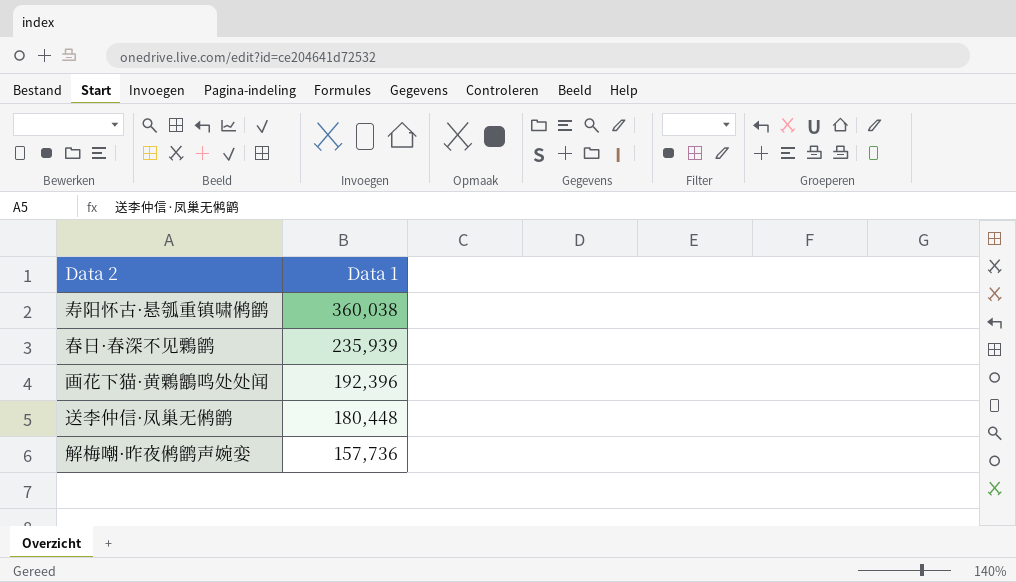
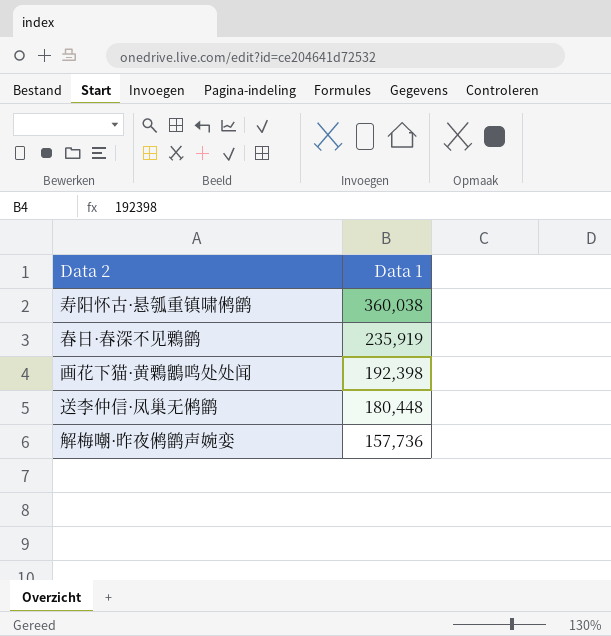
春日·春深不见鷅鹠 | Data 1: 235,939 -> 235,919
画花下猫·黄鷅鶹鸣处处闻 | Data 1: 192,396 -> 192,398

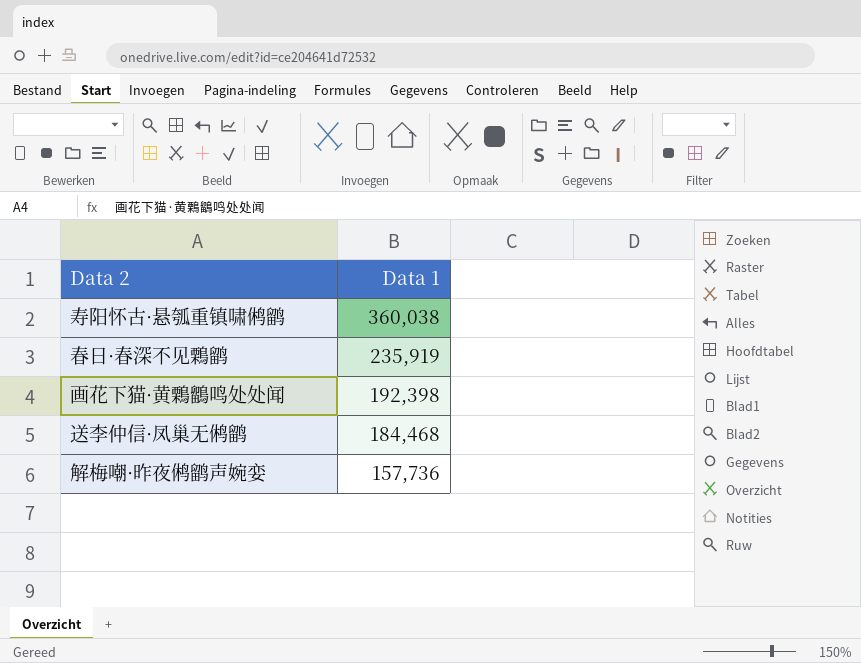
送李仲信·凤巢无鸺鹠 | Data 1: 180,448 -> 184,468

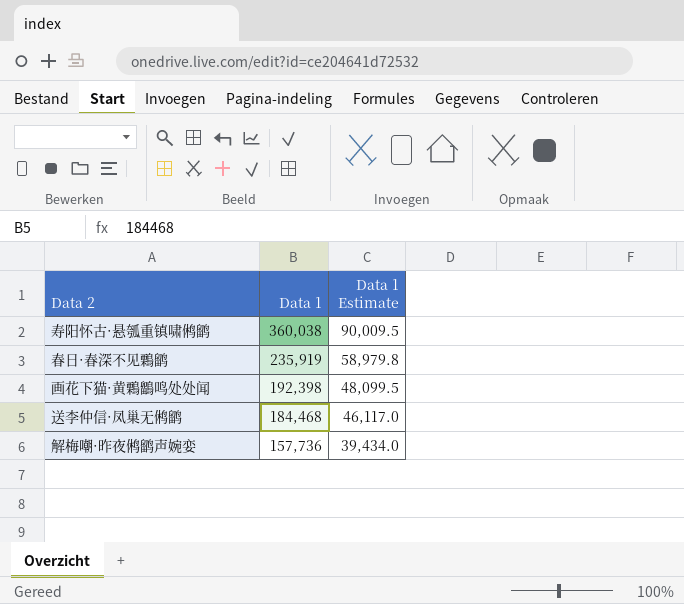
column Data 1 Estimate | formula: none -> [Data 1] * 0.25

